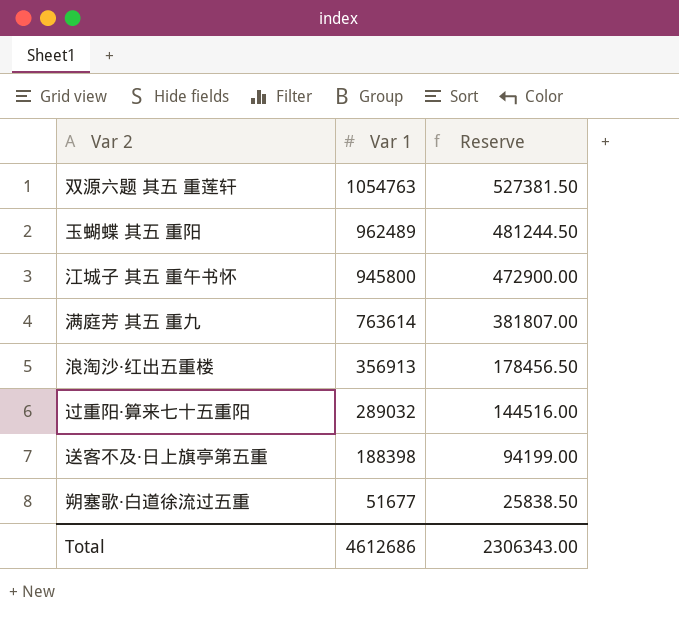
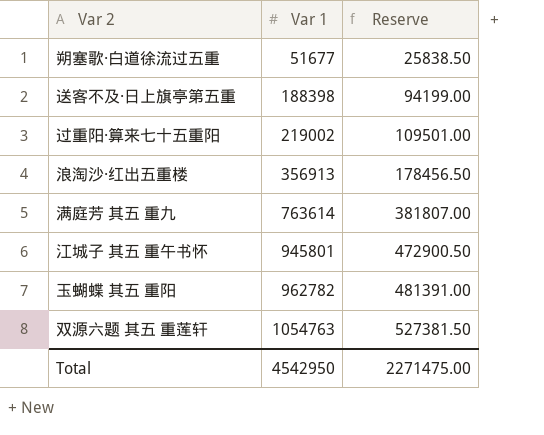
row order: Var 1 descending -> Var 1 ascending
过重阳·算来七十五重阳 | Var 1: 289032 -> 219002
过重阳·算来七十五重阳 | Reserve: 144516.00 -> 109501.00
江城子 其五 重午书怀 | Var 1: 945800 -> 945801
江城子 其五 重午书怀 | Reserve: 472900.00 -> 472900.50
玉蝴蝶 其五 重阳 | Var 1: 962489 -> 962782
玉蝴蝶 其五 重阳 | Reserve: 481244.50 -> 481391.00
Total | Var 1: 4612686 -> 4542950
Total | Reserve: 2306343.00 -> 2271475.00

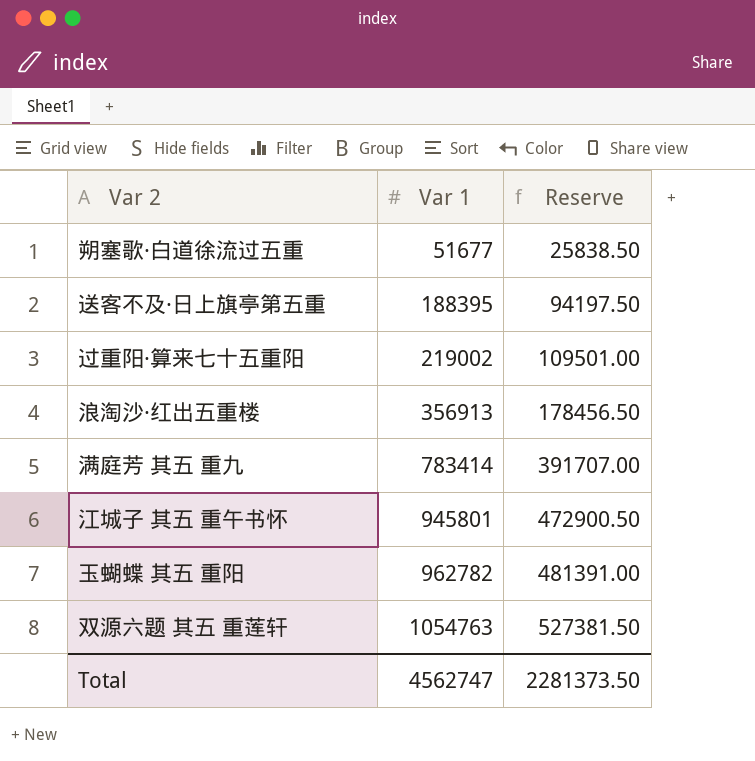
送客不及·日上旗亭第五重 | Var 1: 188398 -> 188395
送客不及·日上旗亭第五重 | Reserve: 94199.00 -> 94197.50
满庭芳 其五 重九 | Var 1: 763614 -> 783414
满庭芳 其五 重九 | Reserve: 381807.00 -> 391707.00
Total | Var 1: 4542950 -> 4562747
Total | Reserve: 2271475.00 -> 2281373.50

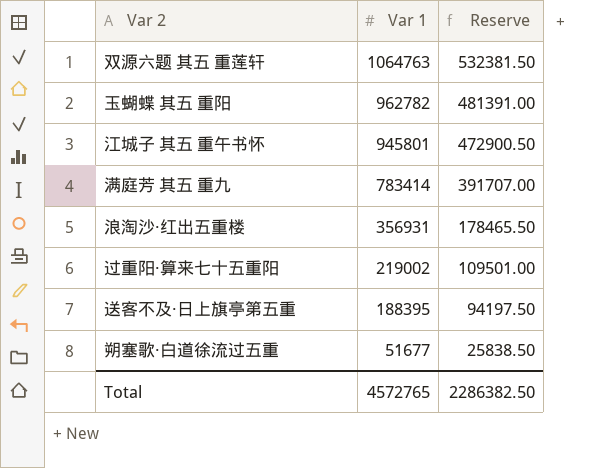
row order: Var 1 ascending -> Var 1 descending
双源六题 其五 重莲轩 | Var 1: 1054763 -> 1064763
双源六题 其五 重莲轩 | Reserve: 527381.50 -> 532381.50
浪淘沙·红出五重楼 | Var 1: 356913 -> 356931
浪淘沙·红出五重楼 | Reserve: 178456.50 -> 178465.50
Total | Var 1: 4562747 -> 4572765
Total | Reserve: 2281373.50 -> 2286382.50

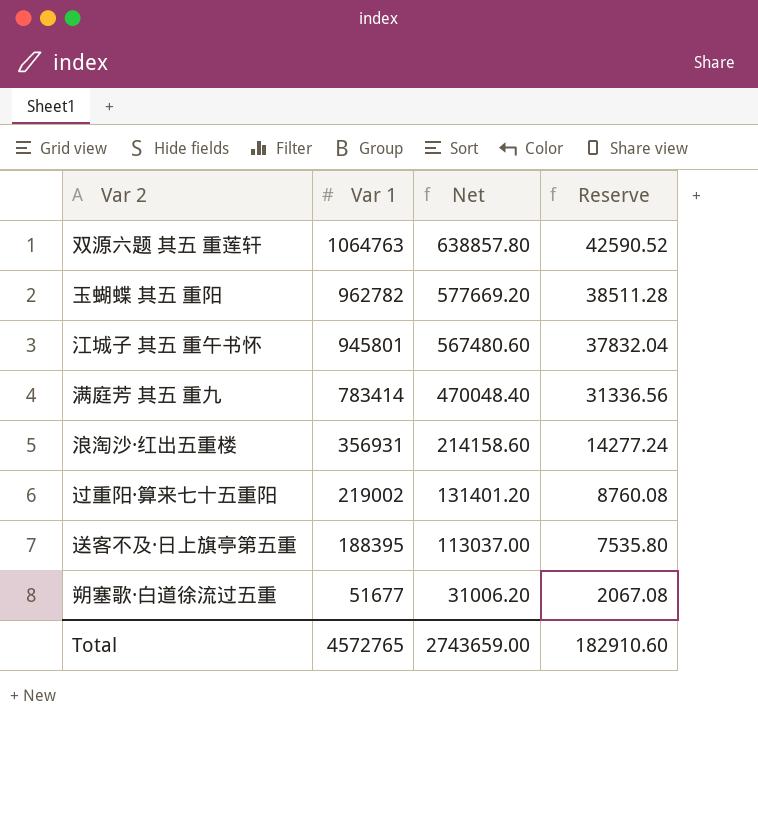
column Net | formula: none -> [Var 1] * 0.6
column Reserve | formula: [Var 1] * 0.5 -> [Var 1] * 0.04
Total | Reserve: 2286382.50 -> 182910.60

